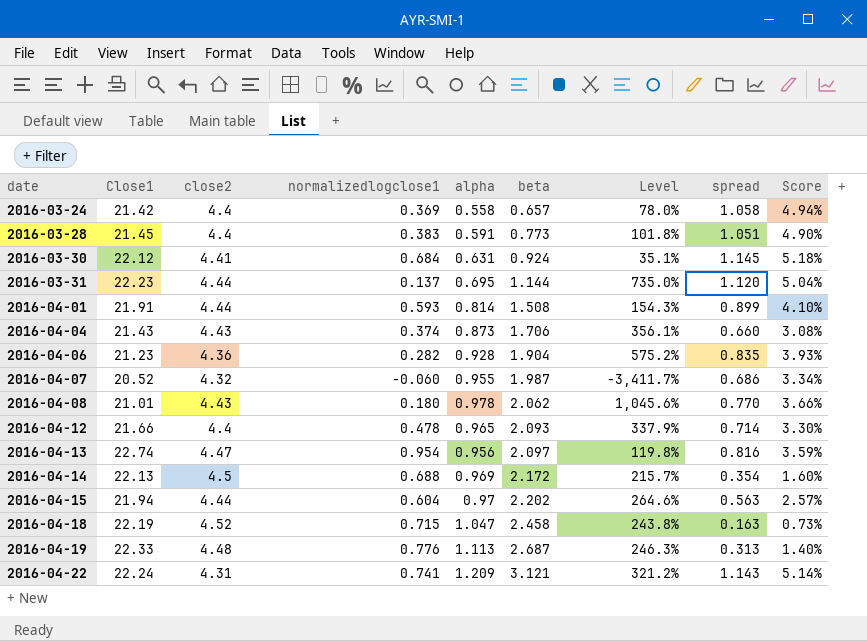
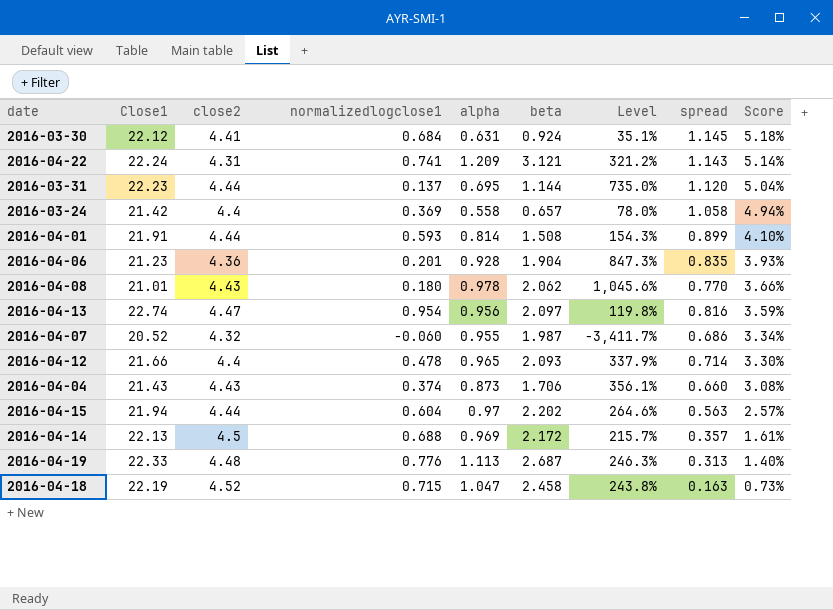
row order: date ascending -> Score descending
row 2016-03-28: 21.45 | 4.4 | 0.383 | 0.591 | 0.773 | 101.8% | 1.051 | 4.90% -> none
2016-04-06 | normalizedlogclose1: 0.282 -> 0.201
2016-04-06 | Level: 575.2% -> 847.3%
2016-04-14 | spread: 0.354 -> 0.357
2016-04-14 | Score: 1.60% -> 1.61%

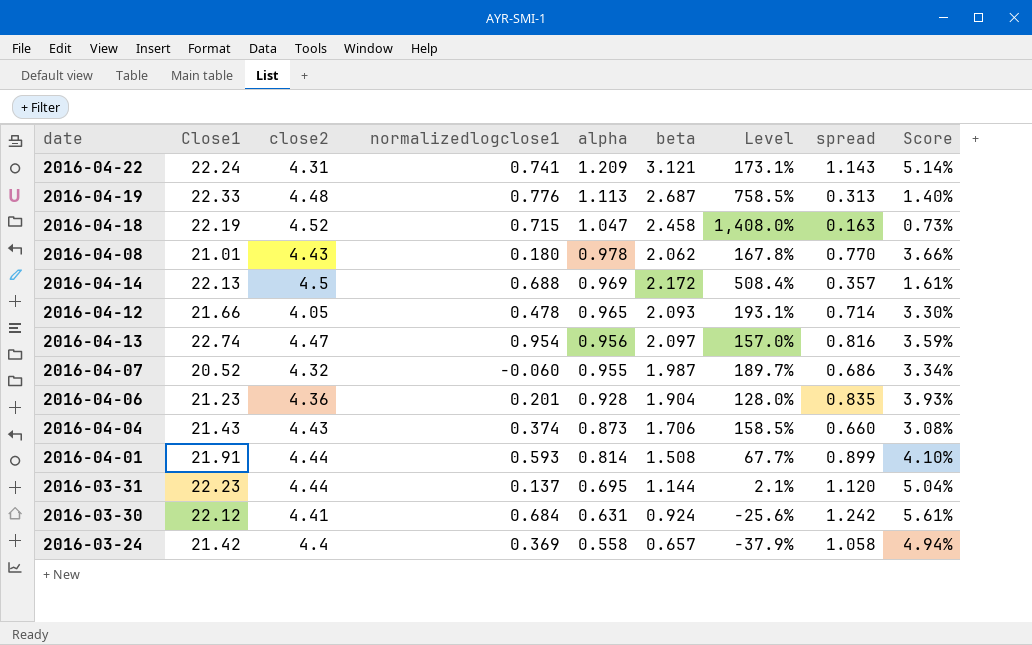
row order: Score descending -> alpha descending
column Level | formula: ([beta] - [normalizedlogclose1]) / [normalizedlogclose1] -> ([beta] - [spread]) / [spread]
row 2016-04-15: 21.94 | 4.44 | 0.604 | 0.97 | 2.202 | 264.6% | 0.563 | 2.57% -> none
2016-04-12 | close2: 4.4 -> 4.05
2016-03-30 | spread: 1.145 -> 1.242
2016-03-30 | Score: 5.18% -> 5.61%

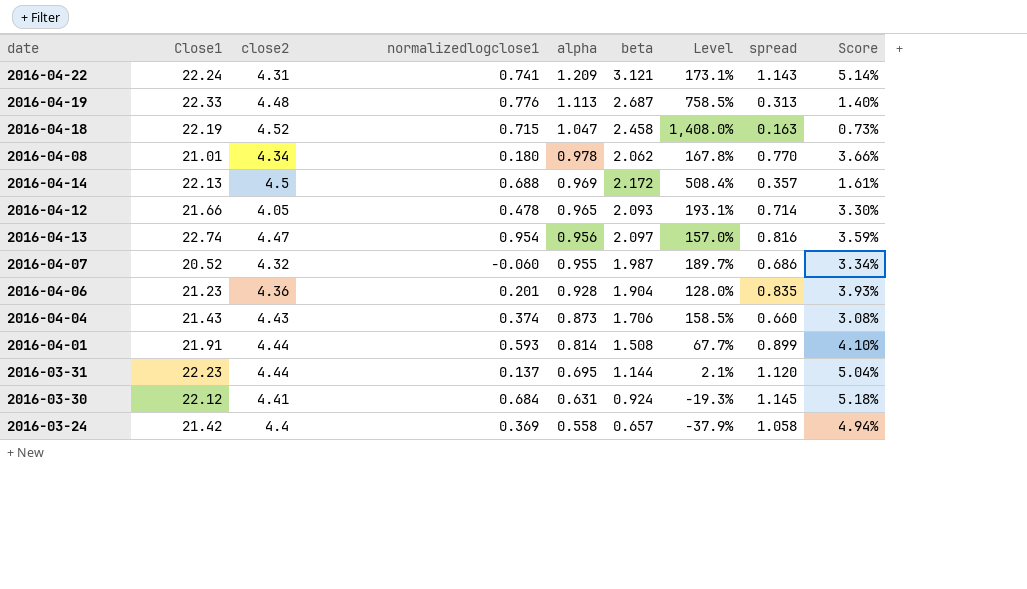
2016-04-08 | close2: 4.43 -> 4.34
2016-03-30 | Level: -25.6% -> -19.3%
2016-03-30 | spread: 1.242 -> 1.145
2016-03-30 | Score: 5.61% -> 5.18%

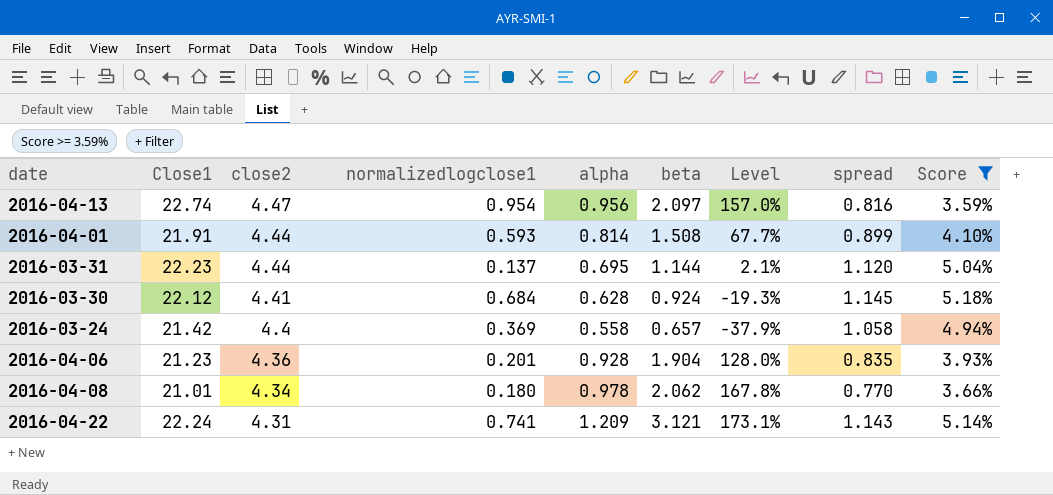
filter: none -> Score >= 3.59%
row order: alpha descending -> close2 descending
2016-03-30 | alpha: 0.631 -> 0.628

